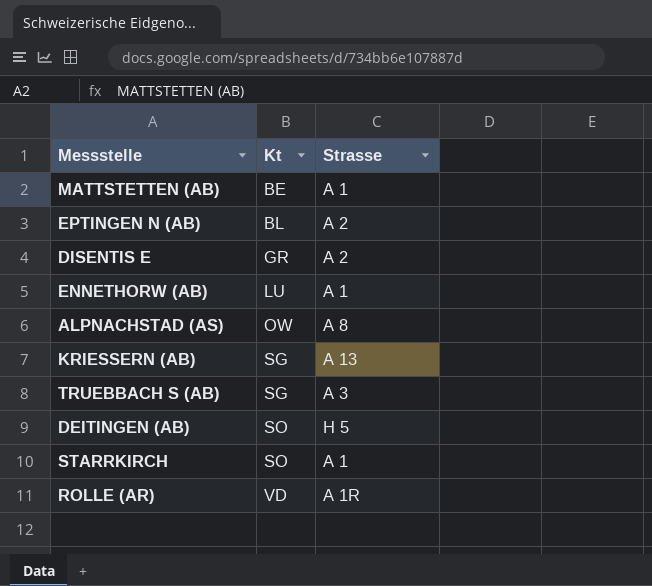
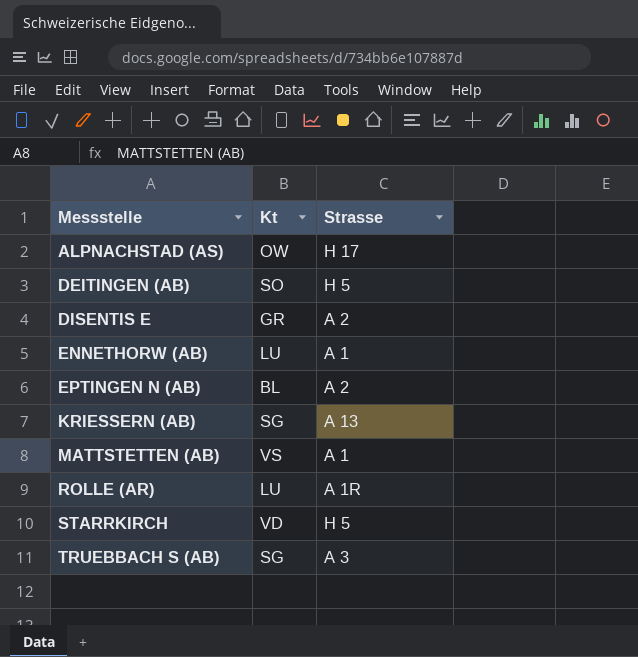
row order: Kt ascending -> Messstelle ascending
ALPNACHSTAD (AS) | Strasse: A 8 -> H 17
MATTSTETTEN (AB) | Kt: BE -> VS
ROLLE (AR) | Kt: VD -> LU
STARRKIRCH | Kt: SO -> VD
STARRKIRCH | Strasse: A 1 -> H 5

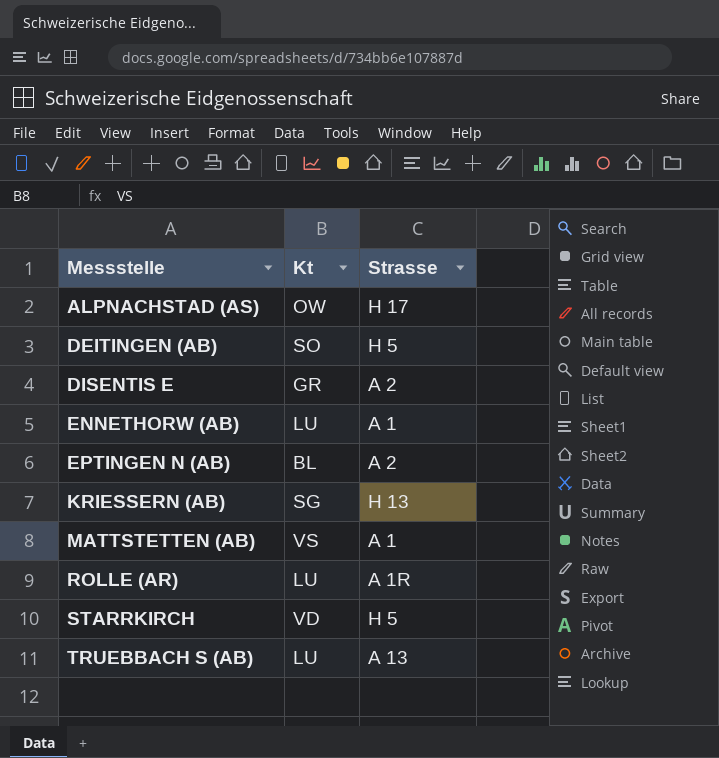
KRIESSERN (AB) | Strasse: A 13 -> H 13
TRUEBBACH S (AB) | Kt: SG -> LU
TRUEBBACH S (AB) | Strasse: A 3 -> A 13

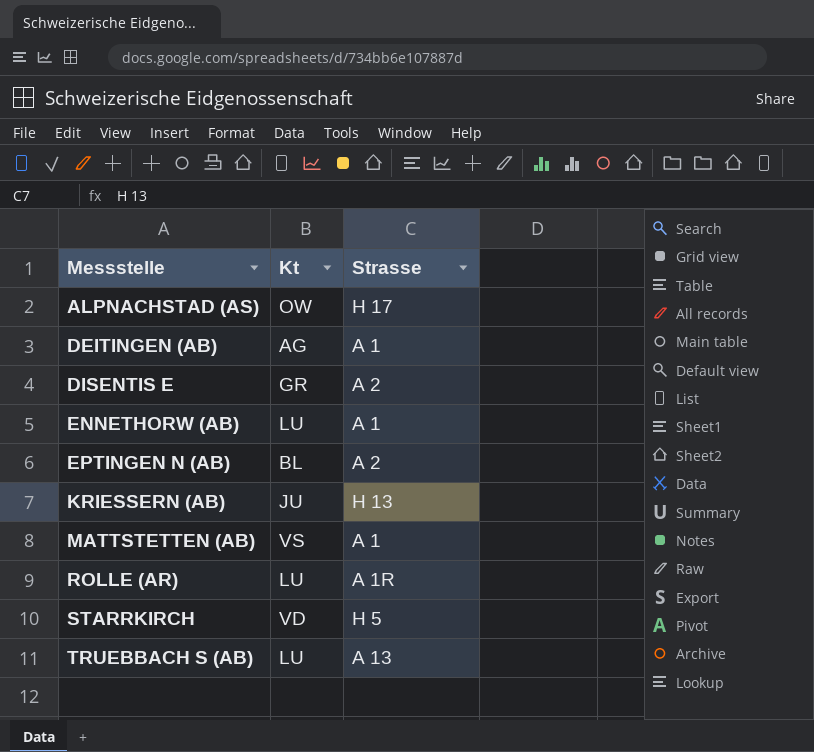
DEITINGEN (AB) | Kt: SO -> AG
DEITINGEN (AB) | Strasse: H 5 -> A 1
KRIESSERN (AB) | Kt: SG -> JU

